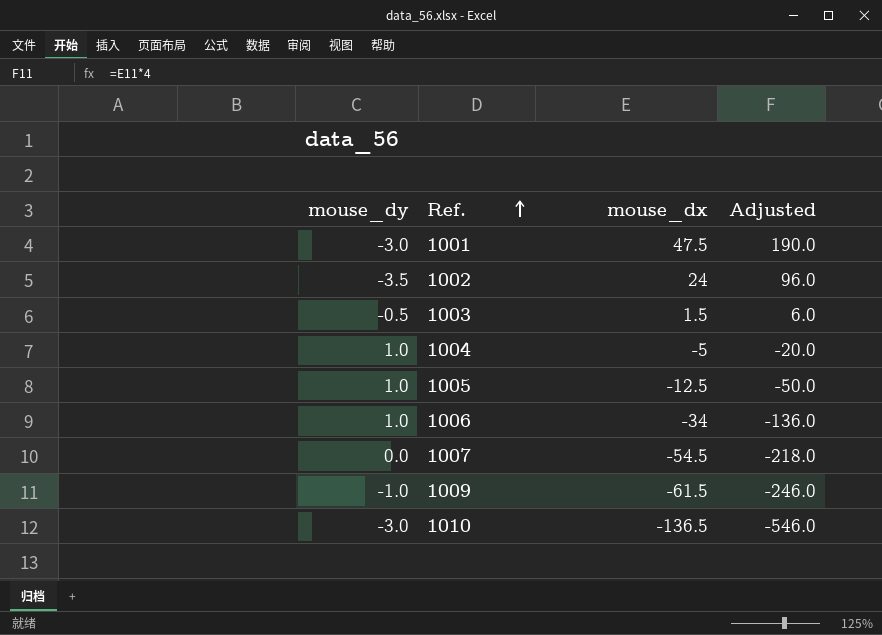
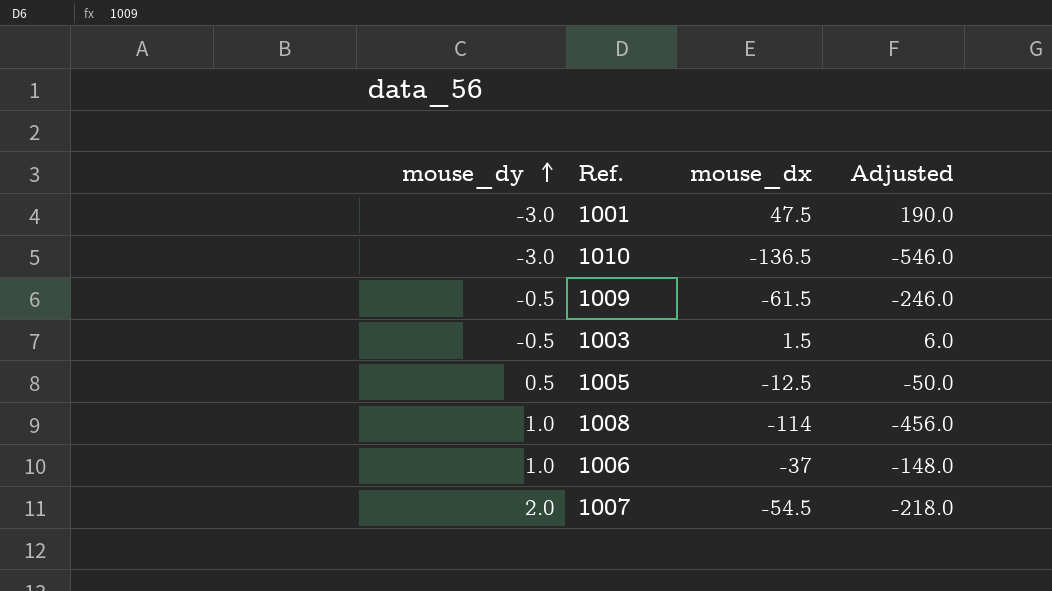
row order: Ref. ascending -> mouse_dy ascending
row 1002: -3.5 | 24 | 96.0 -> none
row 1004: 1.0 | -5 | -20.0 -> none
1009 | mouse_dy: -1.0 -> -0.5
1005 | mouse_dy: 1.0 -> 0.5
row 1008: none -> 1.0 | -114 | -456.0
1006 | mouse_dx: -34 -> -37
1006 | Adjusted: -136.0 -> -148.0
1007 | mouse_dy: 0.0 -> 2.0

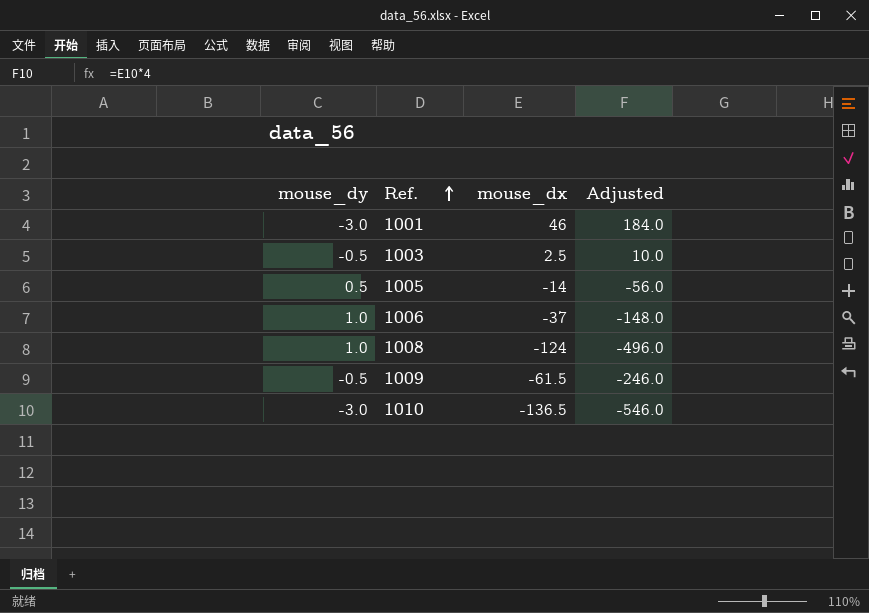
row order: mouse_dy ascending -> Ref. ascending
row 1007: 2.0 | -54.5 | -218.0 -> none
1001 | mouse_dx: 47.5 -> 46
1001 | Adjusted: 190.0 -> 184.0
1003 | mouse_dx: 1.5 -> 2.5
1003 | Adjusted: 6.0 -> 10.0
1005 | mouse_dx: -12.5 -> -14
1005 | Adjusted: -50.0 -> -56.0
1008 | mouse_dx: -114 -> -124
1008 | Adjusted: -456.0 -> -496.0

